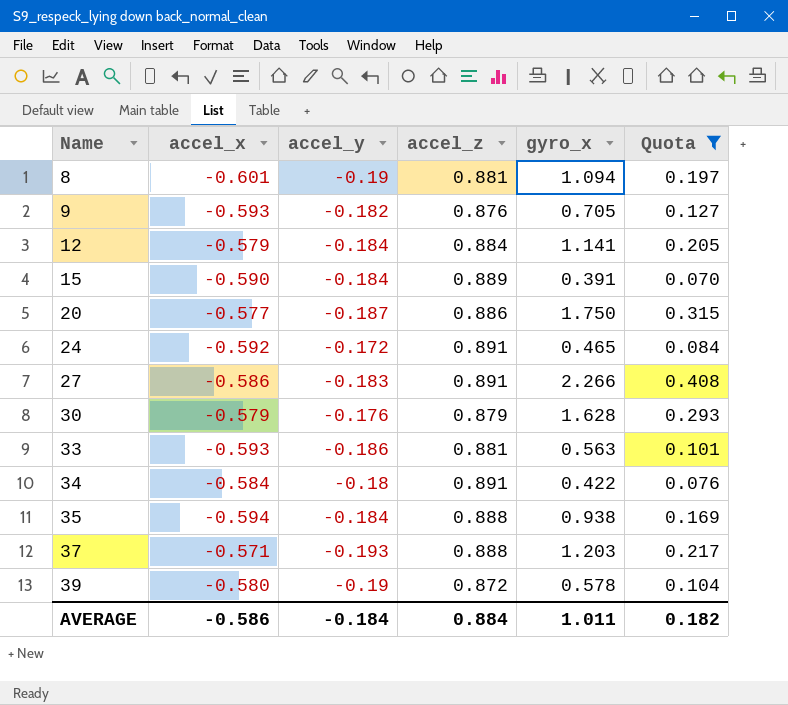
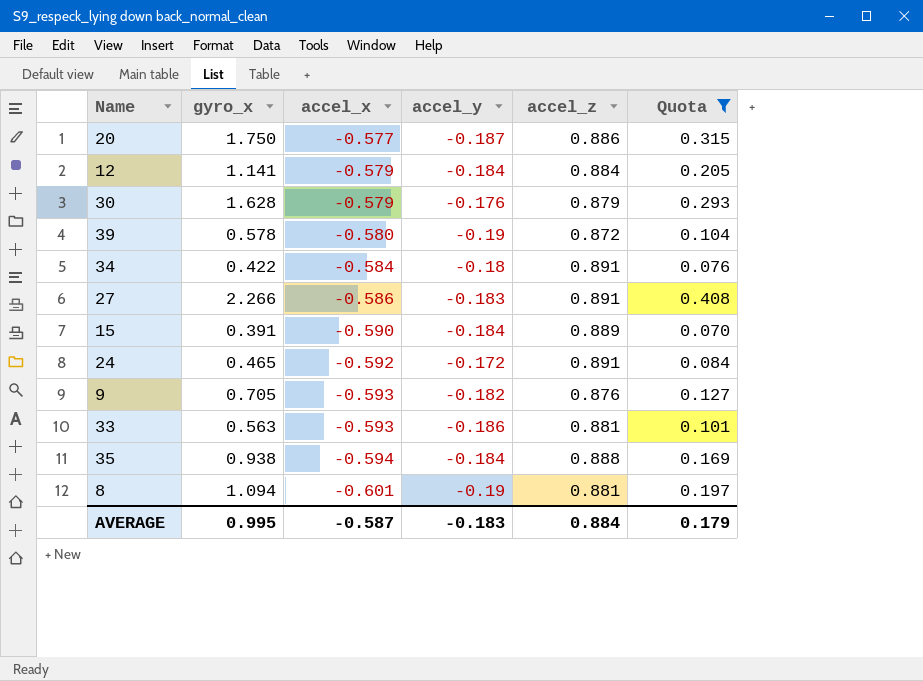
row order: Name ascending -> accel_x descending
column gyro_x | position: 5 -> 2
row 37: -0.571 | -0.193 | 0.888 | 1.203 | 0.217 -> none
AVERAGE | gyro_x: 1.011 -> 0.995
AVERAGE | accel_x: -0.586 -> -0.587
AVERAGE | accel_y: -0.184 -> -0.183
AVERAGE | Quota: 0.182 -> 0.179

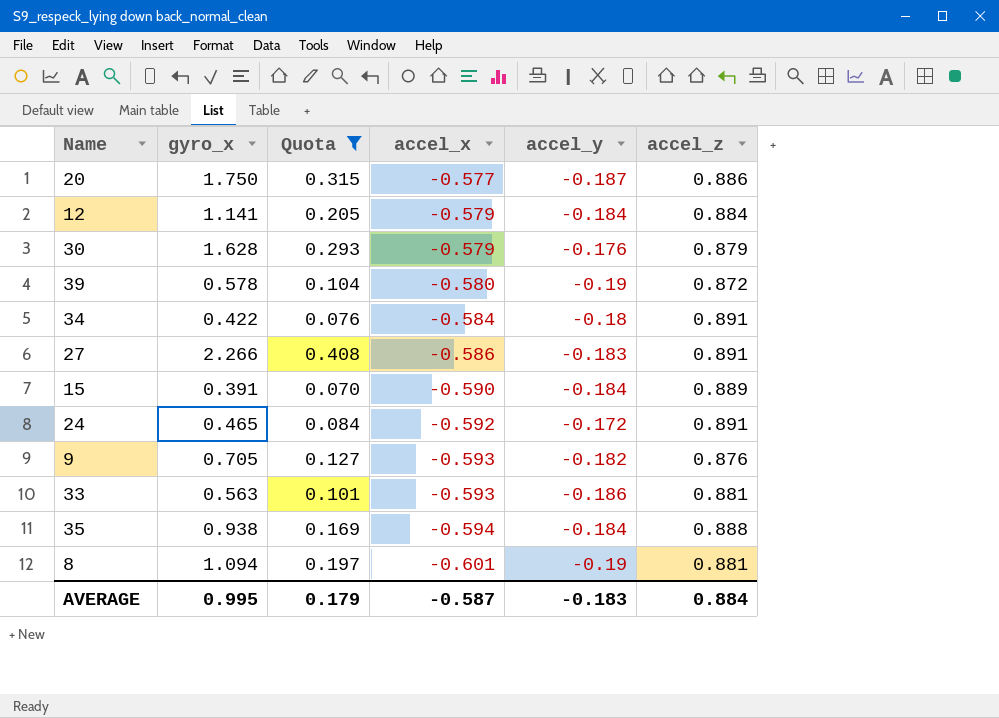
column Quota | position: 6 -> 3

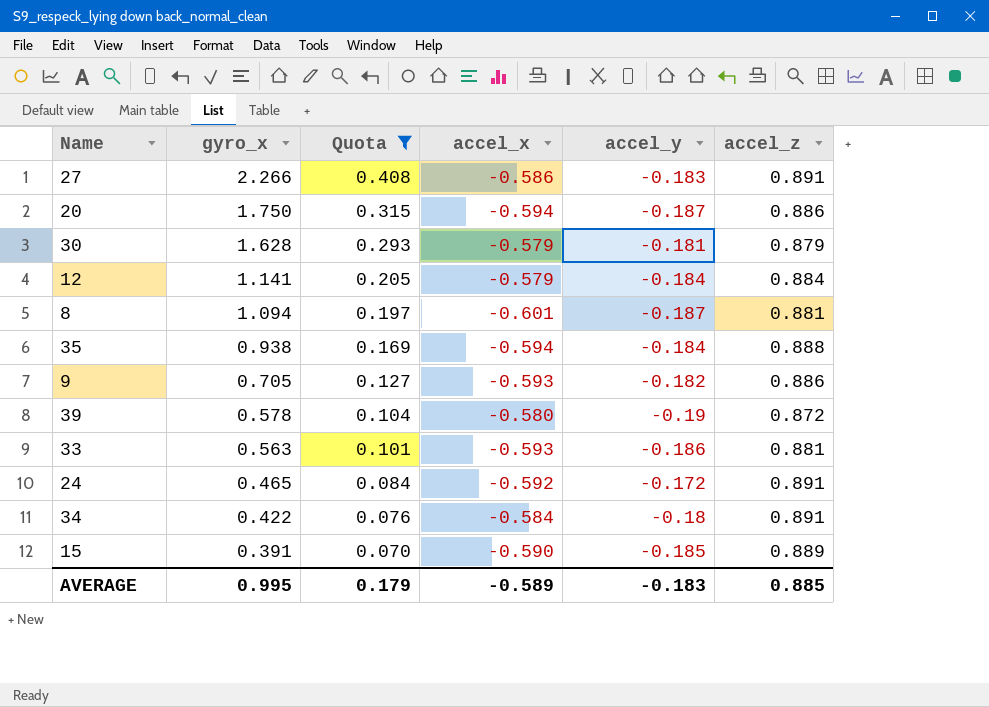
row order: accel_x descending -> gyro_x descending
20 | accel_x: -0.577 -> -0.594
30 | accel_y: -0.176 -> -0.181
8 | accel_y: -0.19 -> -0.187
9 | accel_z: 0.876 -> 0.886
15 | accel_y: -0.184 -> -0.185
AVERAGE | accel_x: -0.587 -> -0.589
AVERAGE | accel_z: 0.884 -> 0.885

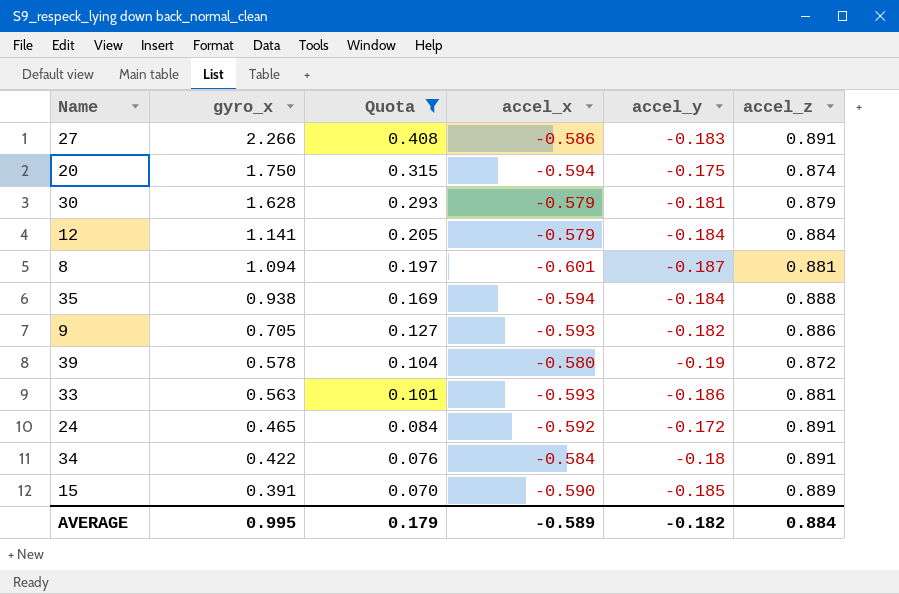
20 | accel_y: -0.187 -> -0.175
20 | accel_z: 0.886 -> 0.874
AVERAGE | accel_y: -0.183 -> -0.182
AVERAGE | accel_z: 0.885 -> 0.884

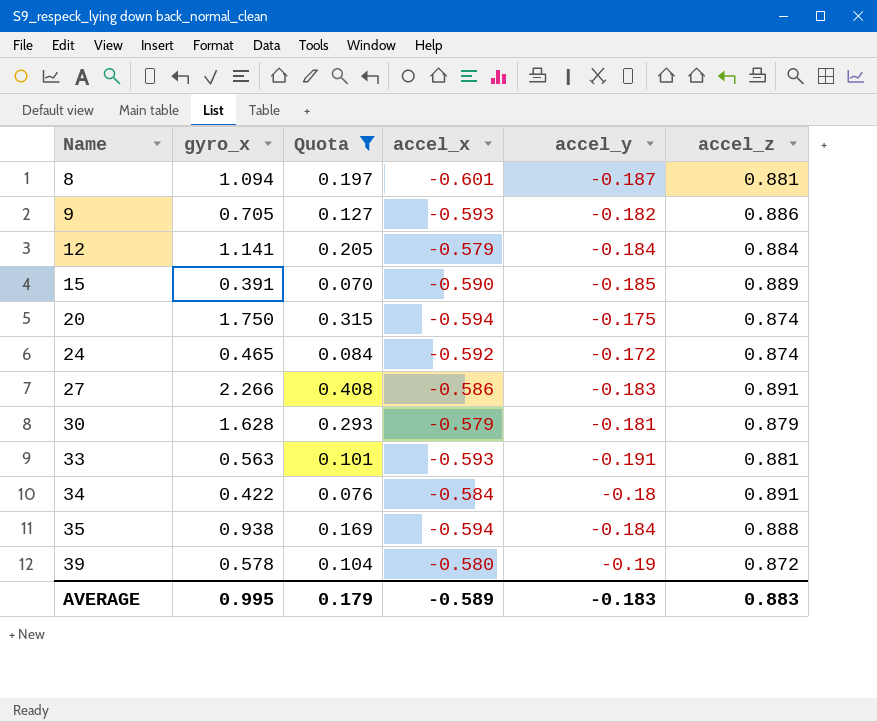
row order: gyro_x descending -> Name ascending
24 | accel_z: 0.891 -> 0.874
33 | accel_y: -0.186 -> -0.191
AVERAGE | accel_y: -0.182 -> -0.183
AVERAGE | accel_z: 0.884 -> 0.883

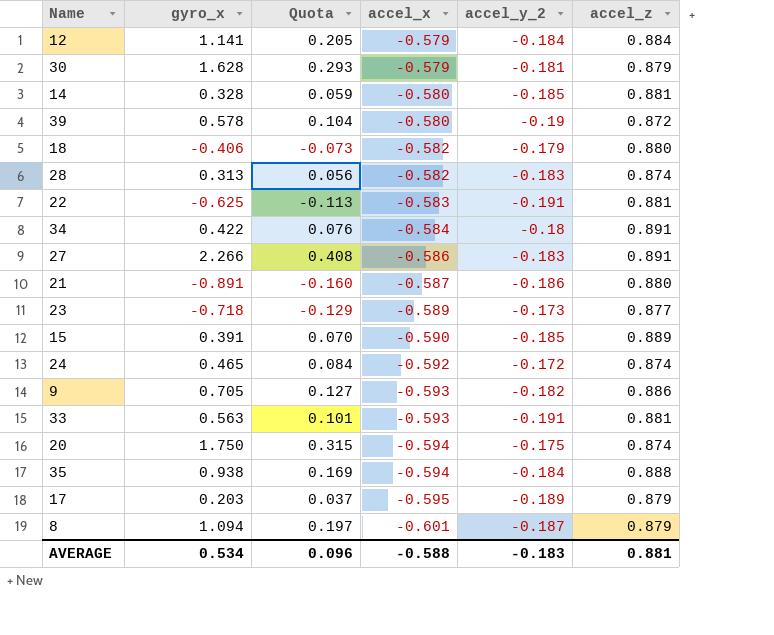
filter: Quota >= 0.070 -> none
row order: Name ascending -> accel_x descending
column name: accel_y -> accel_y_2
8 | accel_z: 0.881 -> 0.879
AVERAGE | gyro_x: 0.995 -> 0.534
AVERAGE | Quota: 0.179 -> 0.096
AVERAGE | accel_x: -0.589 -> -0.588
AVERAGE | accel_z: 0.883 -> 0.881

